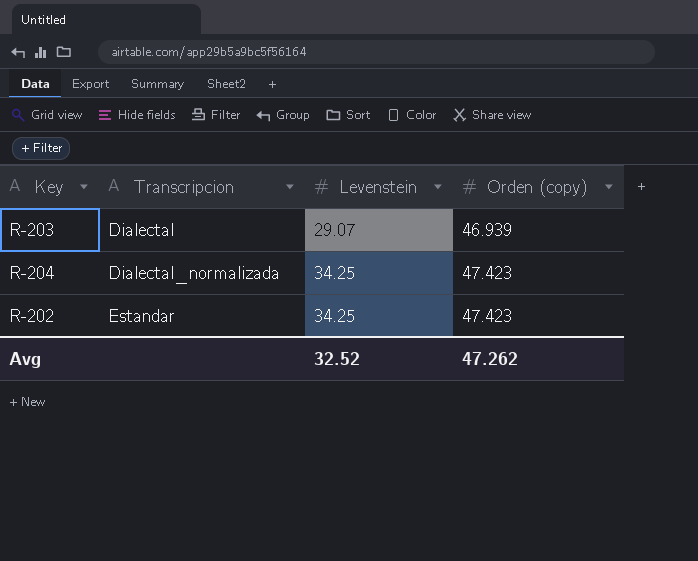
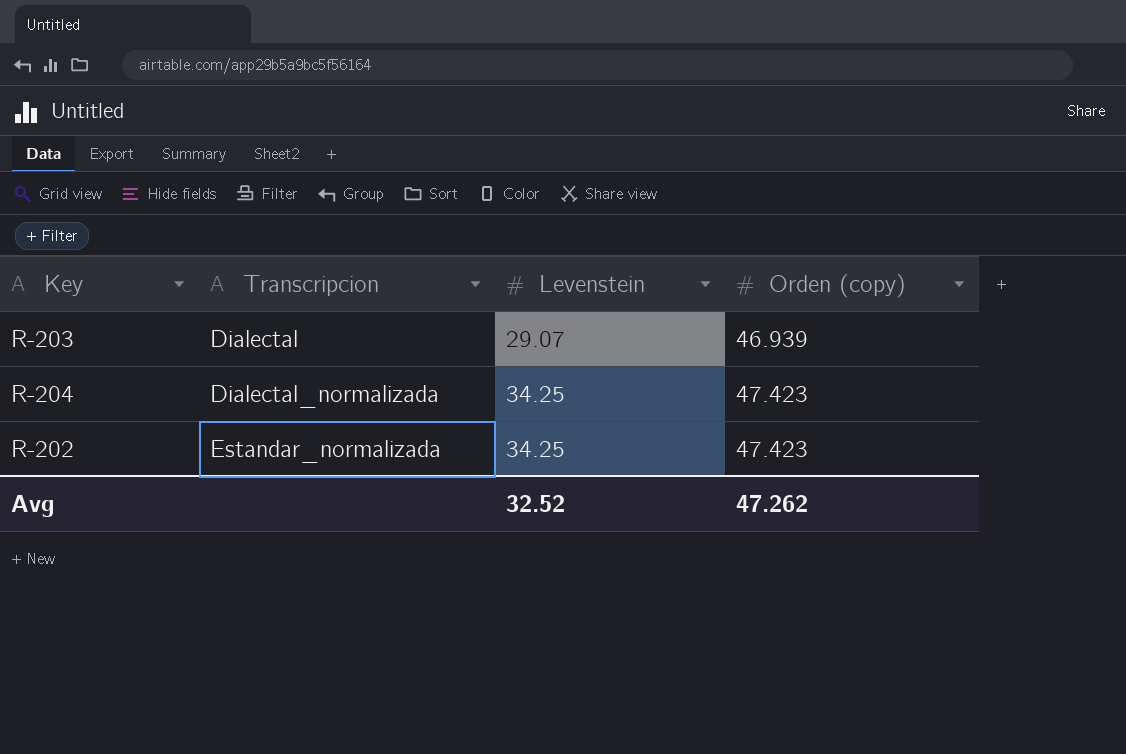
R-202 | Transcripcion: Estandar -> Estandar_normalizada

